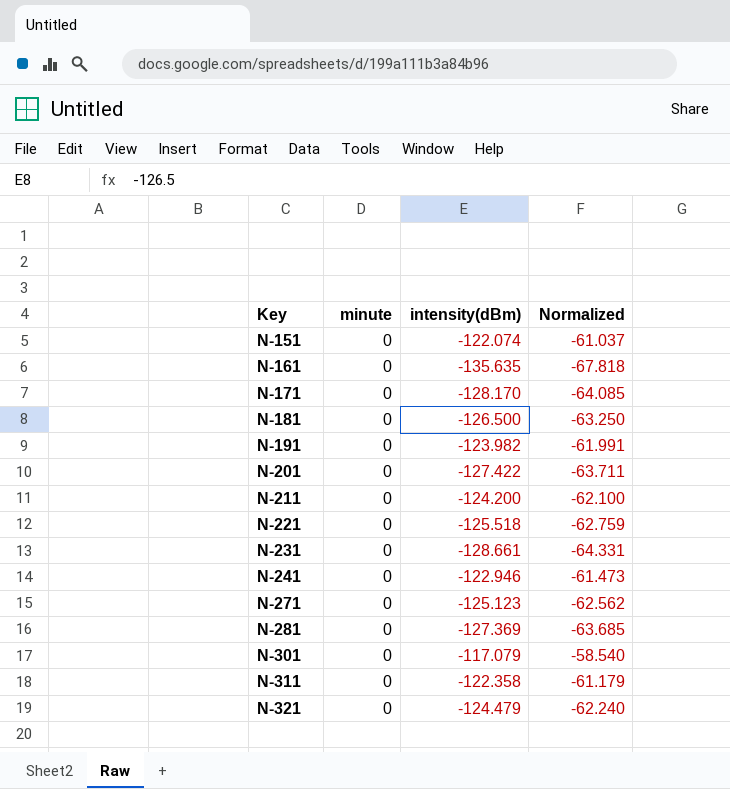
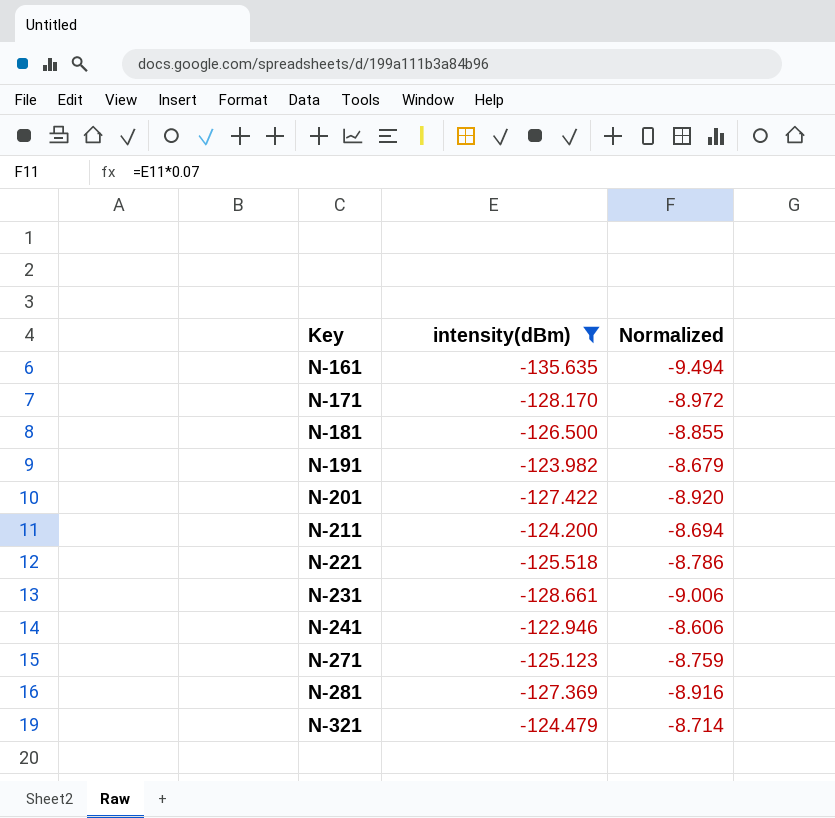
filter: none -> intensity(dBm) <= -122.946
column minute | position: 2 -> none
column Normalized | formula: [intensity(dBm)] * 0.5 -> [intensity(dBm)] * 0.07

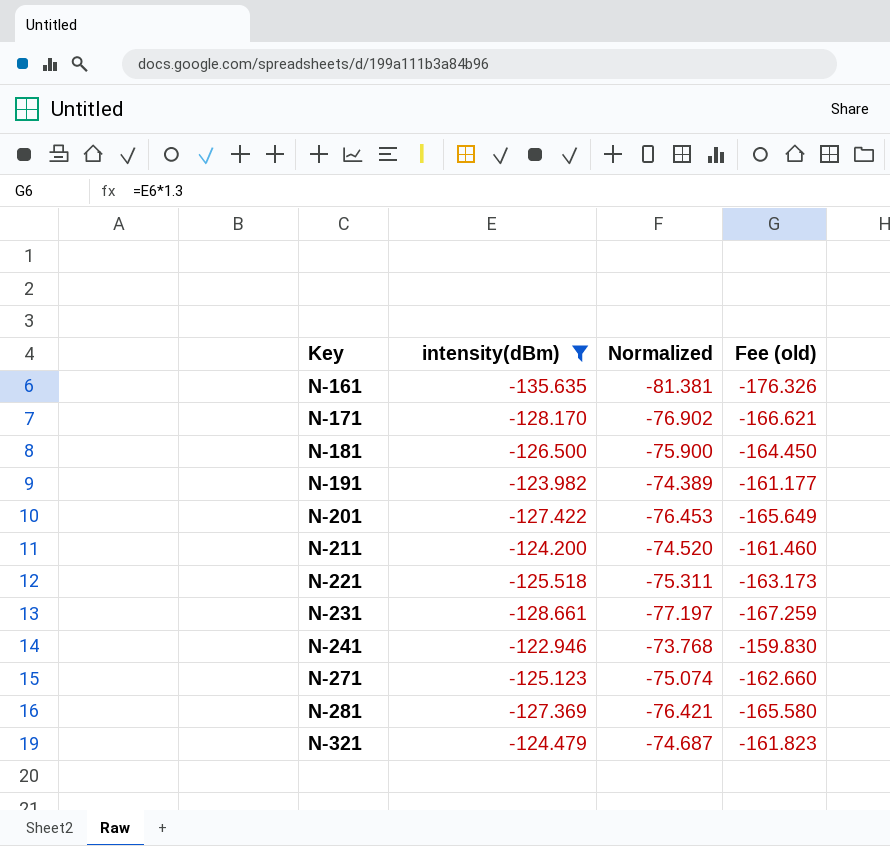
column Normalized | formula: [intensity(dBm)] * 0.07 -> [intensity(dBm)] * 0.6
column Fee (old) | formula: none -> [intensity(dBm)] * 1.3

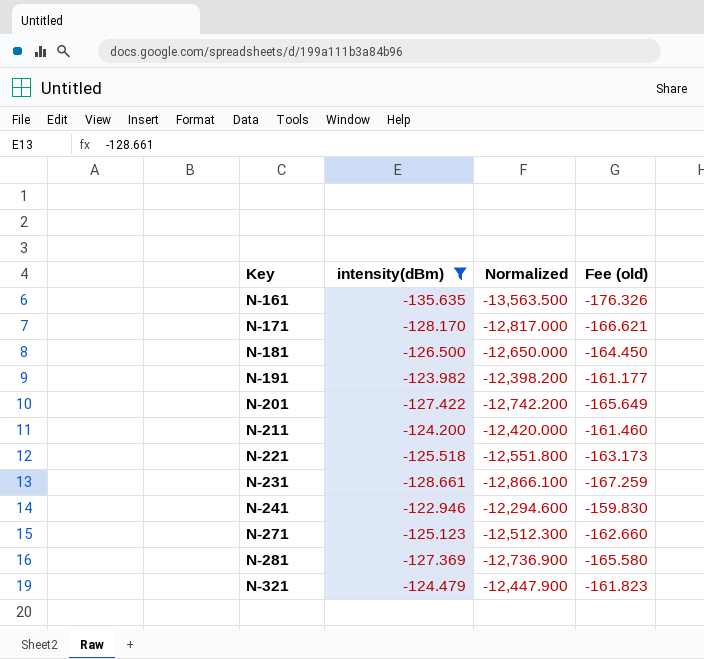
column Normalized | formula: [intensity(dBm)] * 0.6 -> [intensity(dBm)] * 100

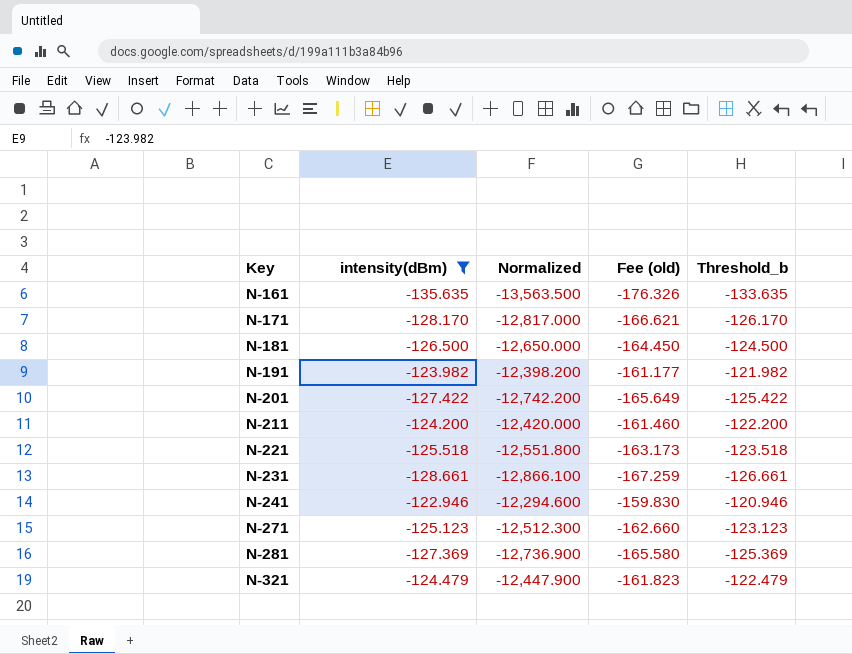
column Threshold_b | formula: none -> [intensity(dBm)] + 2

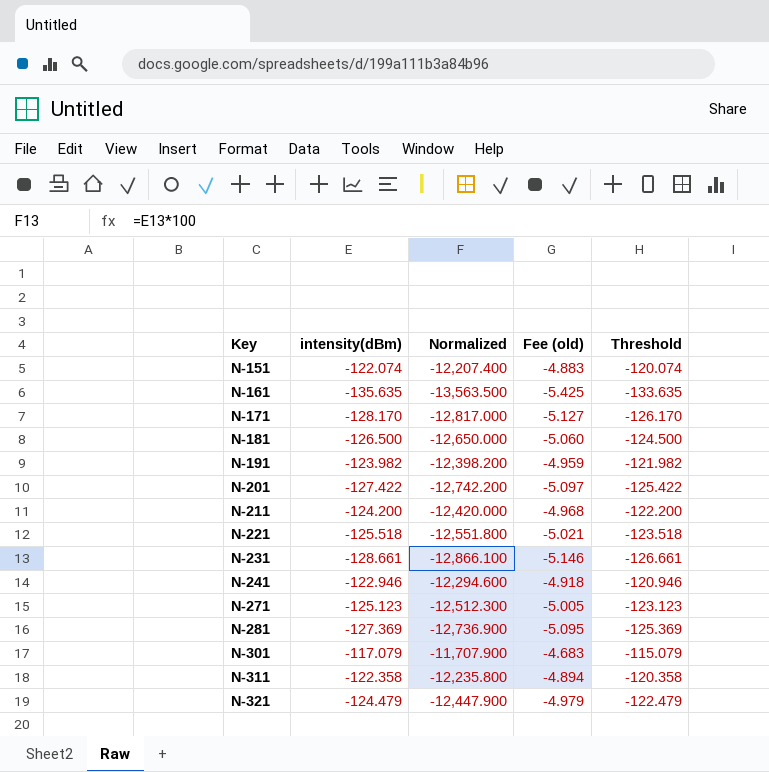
filter: intensity(dBm) <= -122.946 -> none
column Fee (old) | formula: [intensity(dBm)] * 1.3 -> [intensity(dBm)] * 0.04
column name: Threshold_b -> Threshold

